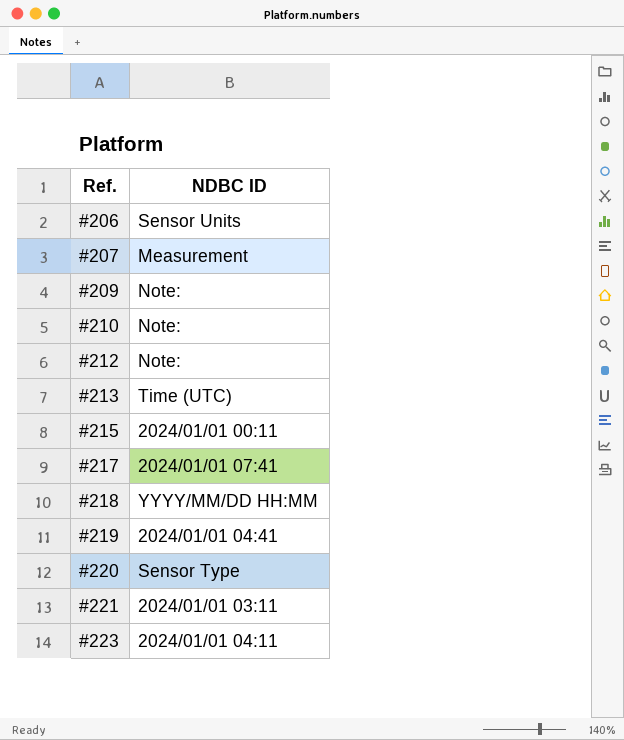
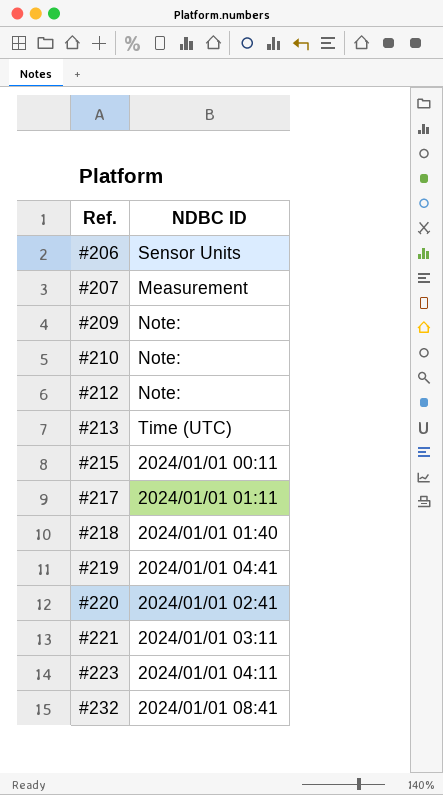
#217 | NDBC ID: 2024/01/01 07:41 -> 2024/01/01 01:11
#218 | NDBC ID: YYYY/MM/DD HH:MM -> 2024/01/01 01:40
#220 | NDBC ID: Sensor Type -> 2024/01/01 02:41
row #232: none -> 2024/01/01 08:41

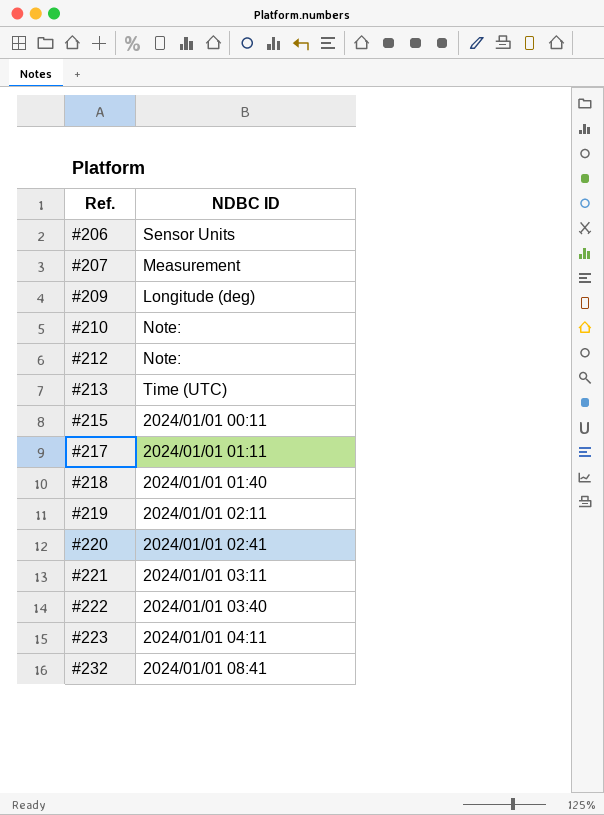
#209 | NDBC ID: Note: -> Longitude (deg)
#219 | NDBC ID: 2024/01/01 04:41 -> 2024/01/01 02:11
row #222: none -> 2024/01/01 03:40

